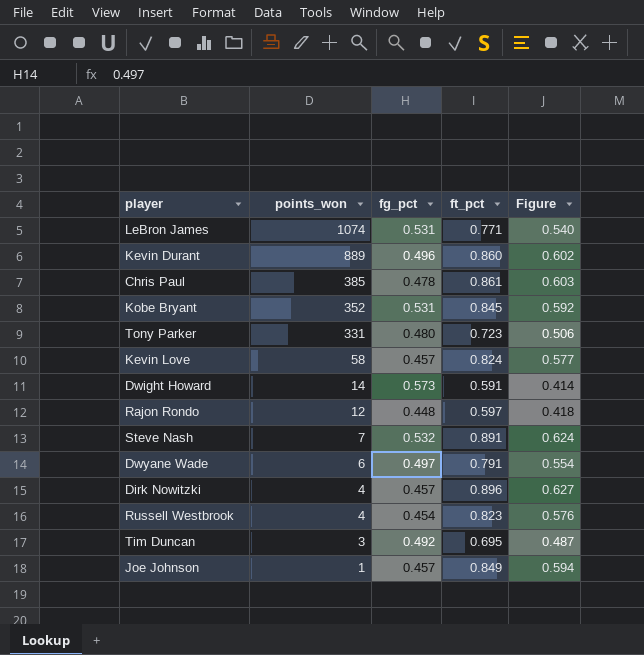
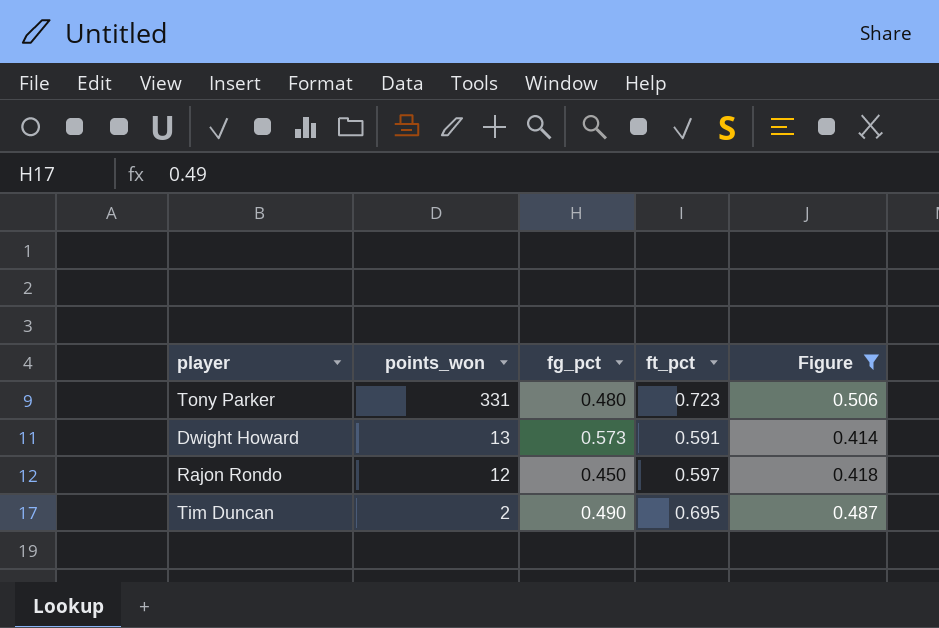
filter: none -> Figure <= 0.506
Dwight Howard | points_won: 14 -> 13
Rajon Rondo | fg_pct: 0.448 -> 0.450
Tim Duncan | points_won: 3 -> 2
Tim Duncan | fg_pct: 0.492 -> 0.490

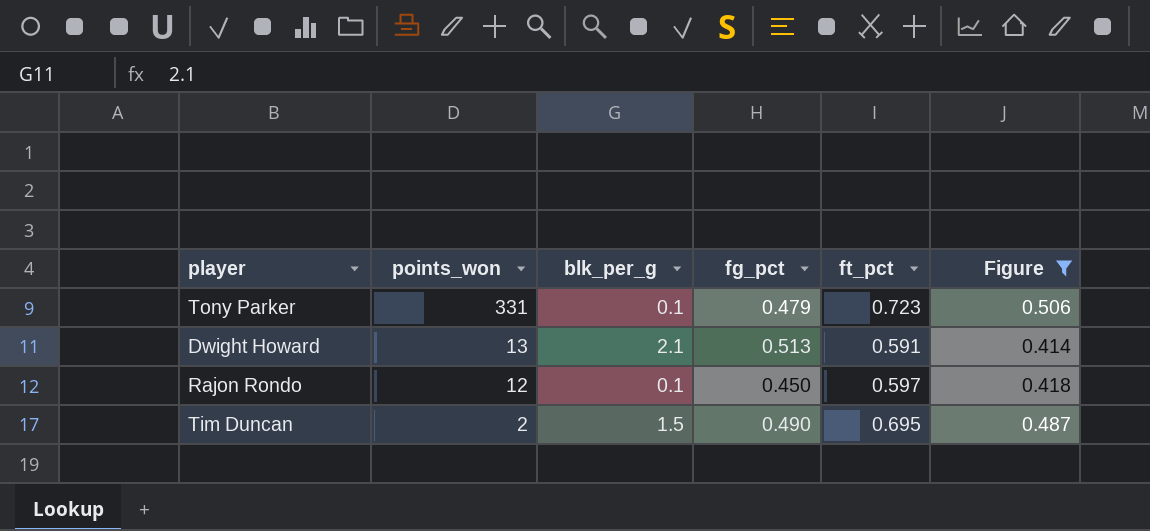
column blk_per_g | position: none -> 3
Tony Parker | fg_pct: 0.480 -> 0.479
Dwight Howard | fg_pct: 0.573 -> 0.513

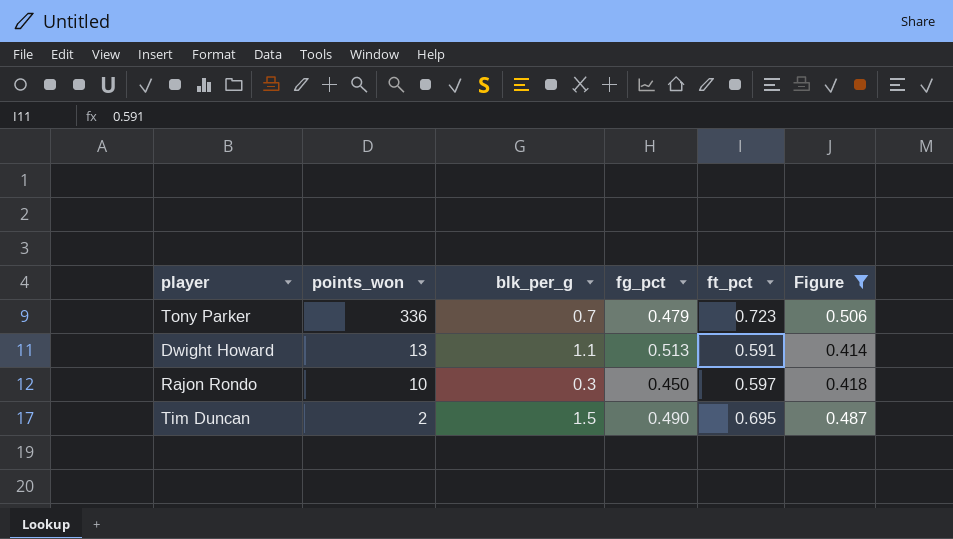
Tony Parker | points_won: 331 -> 336
Tony Parker | blk_per_g: 0.1 -> 0.7
Dwight Howard | blk_per_g: 2.1 -> 1.1
Rajon Rondo | points_won: 12 -> 10
Rajon Rondo | blk_per_g: 0.1 -> 0.3

